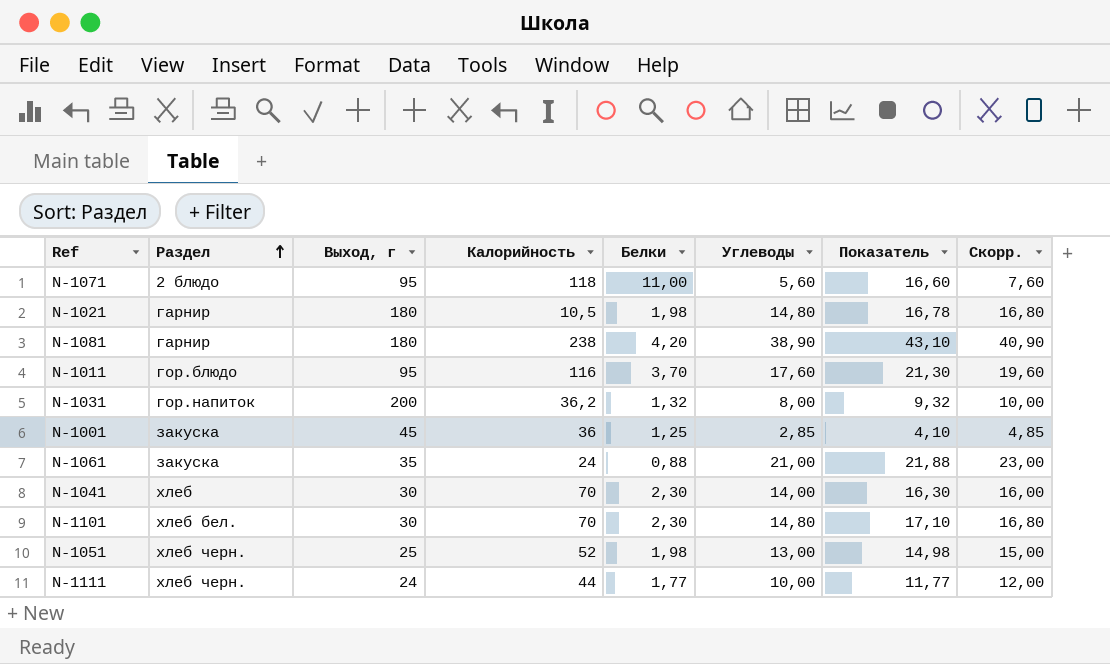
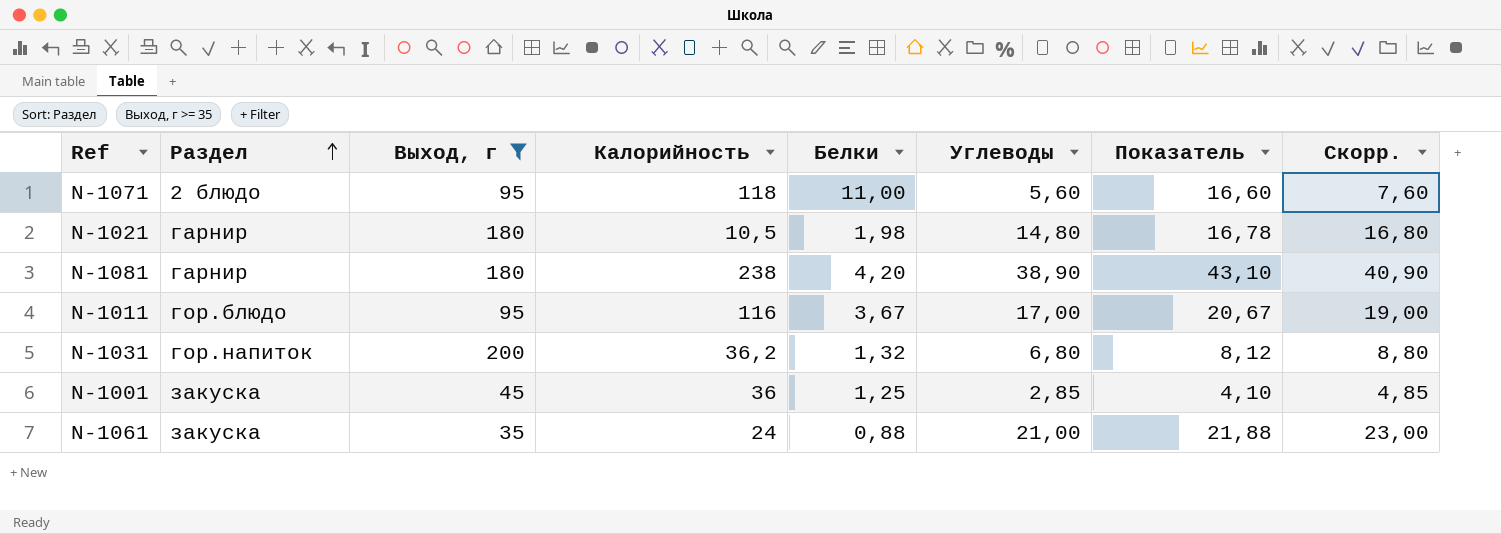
filter: none -> Выход, г >= 35
N-1011 | Белки: 3,70 -> 3,67
N-1011 | Углеводы: 17,60 -> 17,00
N-1011 | Показатель: 21,30 -> 20,67
N-1011 | Скорр.: 19,60 -> 19,00
N-1031 | Углеводы: 8,00 -> 6,80
N-1031 | Показатель: 9,32 -> 8,12
N-1031 | Скорр.: 10,00 -> 8,80

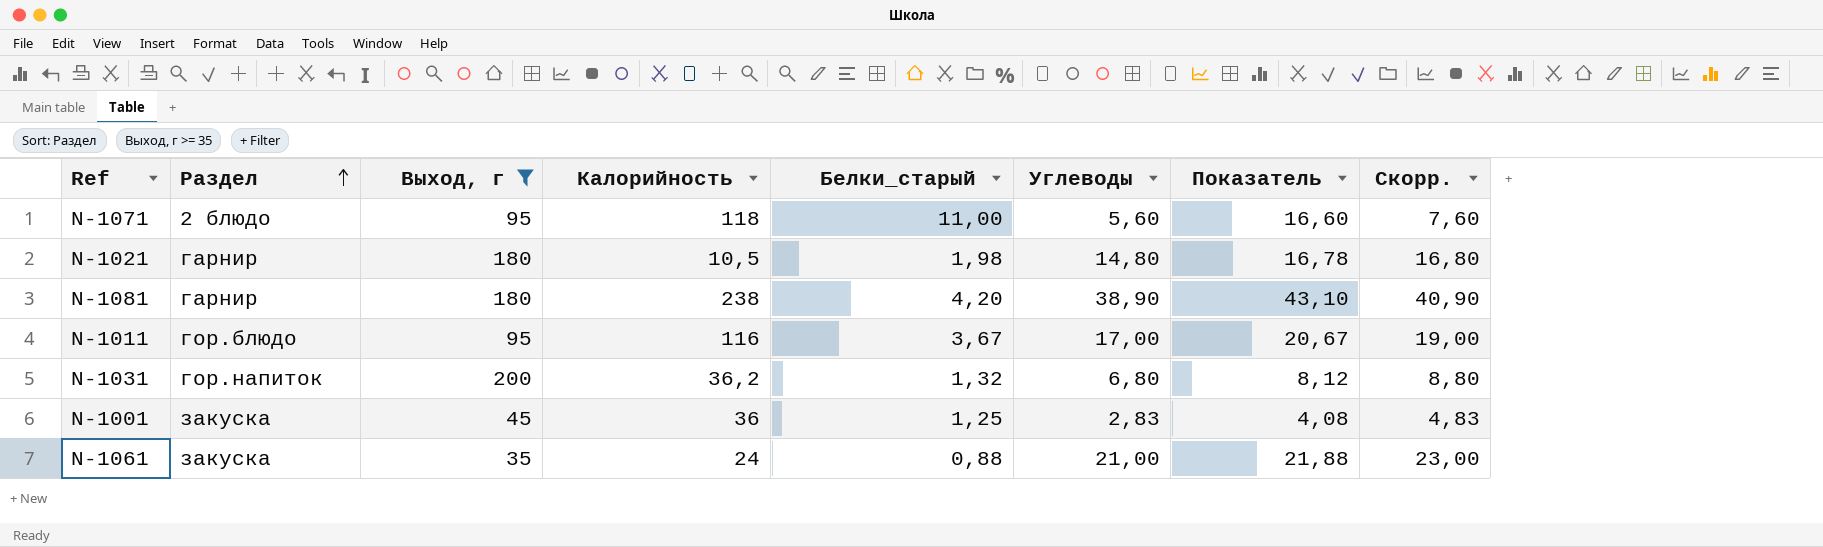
column name: Белки -> Белки_старый
N-1001 | Углеводы: 2,85 -> 2,83
N-1001 | Показатель: 4,10 -> 4,08
N-1001 | Скорр.: 4,85 -> 4,83

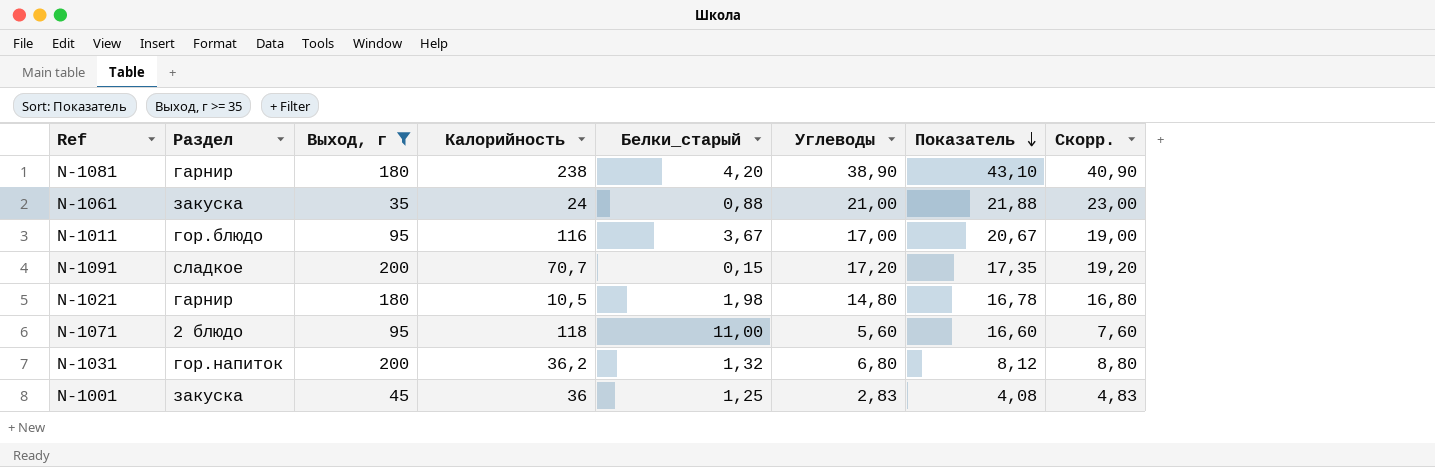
row order: Раздел ascending -> Показатель descending
row N-1091: none -> сладкое | 200 | 70,7 | 0,15 | 17,20 | 17,35 | 19,20

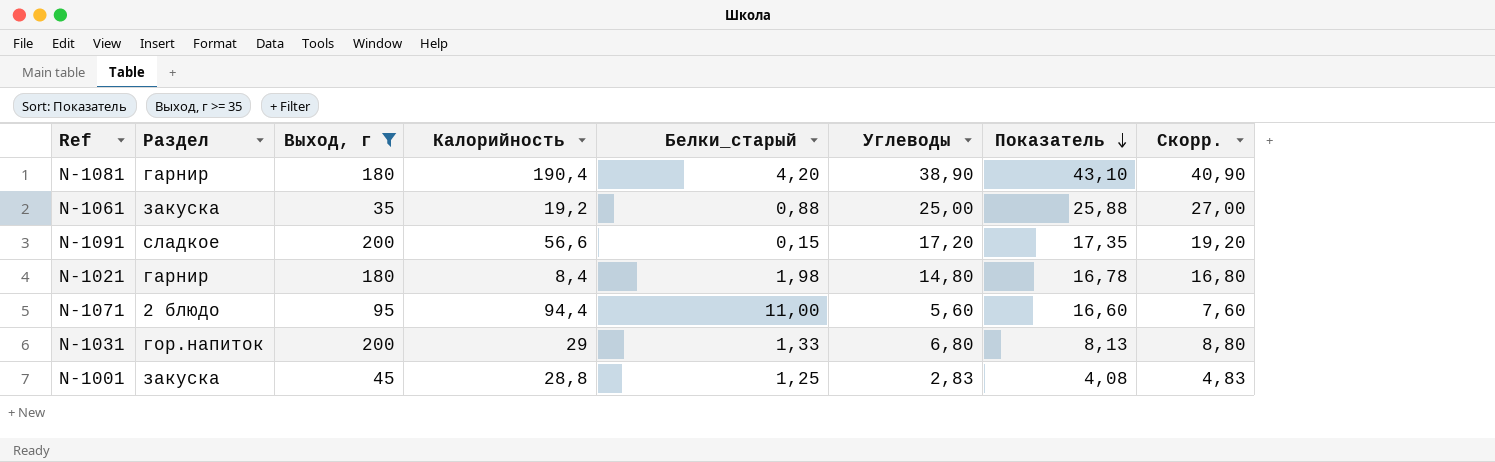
row N-1011: гор.блюдо | 95 | 116 | 3,67 | 17,00 | 20,67 | 19,00 -> none
N-1081 | Калорийность: 238 -> 190,4
N-1061 | Калорийность: 24 -> 19,2
N-1061 | Углеводы: 21,00 -> 25,00
N-1061 | Показатель: 21,88 -> 25,88
N-1061 | Скорр.: 23,00 -> 27,00
N-1091 | Калорийность: 70,7 -> 56,6
N-1021 | Калорийность: 10,5 -> 8,4
N-1071 | Калорийность: 118 -> 94,4
N-1031 | Калорийность: 36,2 -> 29
N-1031 | Белки_старый: 1,32 -> 1,33
N-1031 | Показатель: 8,12 -> 8,13
N-1001 | Калорийность: 36 -> 28,8

